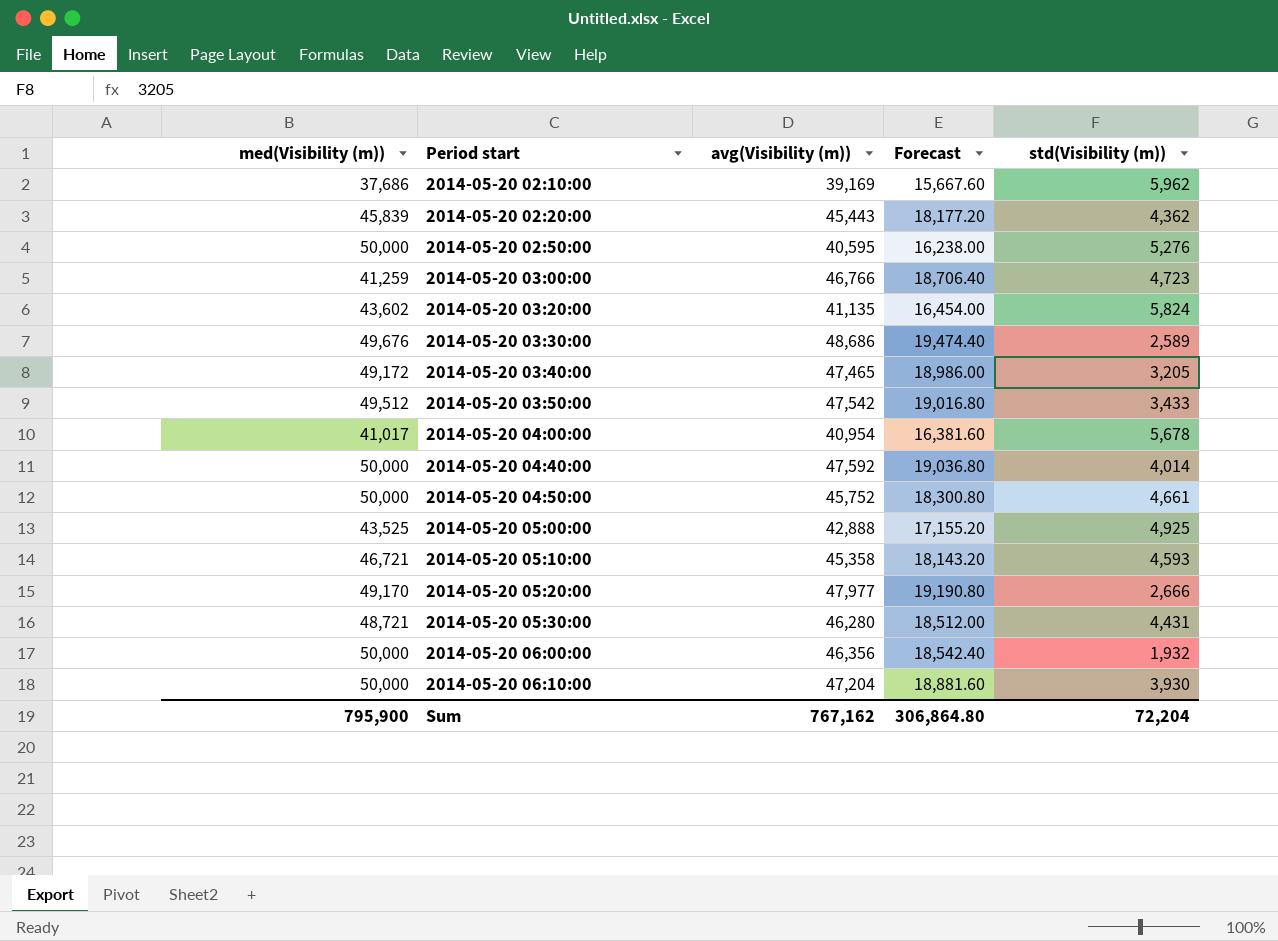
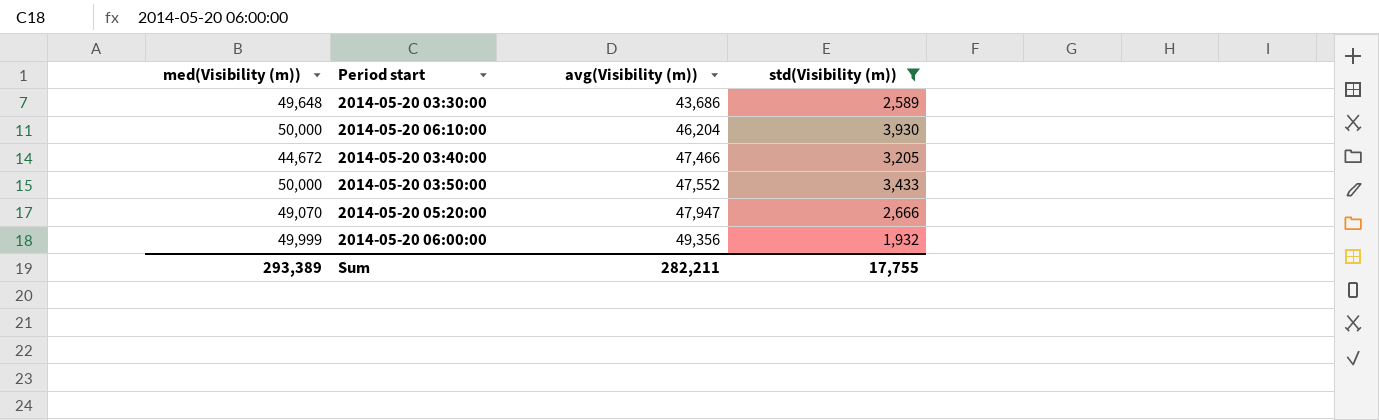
filter: none -> std(Visibility (m)) <= 3,930
row order: Period start ascending -> avg(Visibility (m)) ascending
column Forecast | formula: [avg(Visibility (m))] * 0.4 -> none
2014-05-20 03:30:00 | med(Visibility (m)): 49,676 -> 49,648
2014-05-20 03:30:00 | avg(Visibility (m)): 48,686 -> 43,686
2014-05-20 06:10:00 | avg(Visibility (m)): 47,204 -> 46,204
2014-05-20 03:40:00 | med(Visibility (m)): 49,172 -> 44,672
2014-05-20 03:40:00 | avg(Visibility (m)): 47,465 -> 47,466
2014-05-20 03:50:00 | med(Visibility (m)): 49,512 -> 50,000
2014-05-20 03:50:00 | avg(Visibility (m)): 47,542 -> 47,552
2014-05-20 05:20:00 | med(Visibility (m)): 49,170 -> 49,070
2014-05-20 05:20:00 | avg(Visibility (m)): 47,977 -> 47,947
2014-05-20 06:00:00 | med(Visibility (m)): 50,000 -> 49,999
2014-05-20 06:00:00 | avg(Visibility (m)): 46,356 -> 49,356
Sum | med(Visibility (m)): 795,900 -> 293,389
Sum | avg(Visibility (m)): 767,162 -> 282,211
Sum | std(Visibility (m)): 72,204 -> 17,755

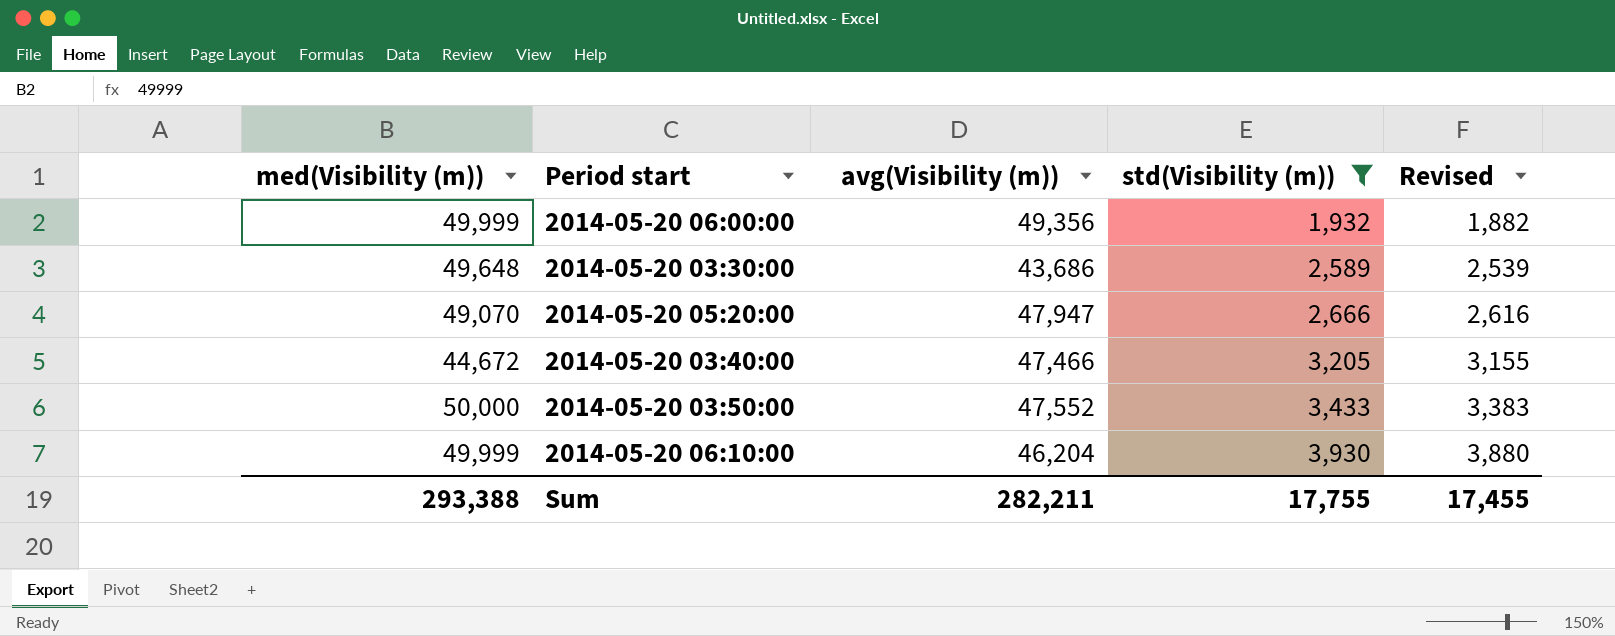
row order: avg(Visibility (m)) ascending -> std(Visibility (m)) ascending
column Revised | formula: none -> [std(Visibility (m))] - 50
2014-05-20 06:10:00 | med(Visibility (m)): 50,000 -> 49,999
Sum | med(Visibility (m)): 293,389 -> 293,388

